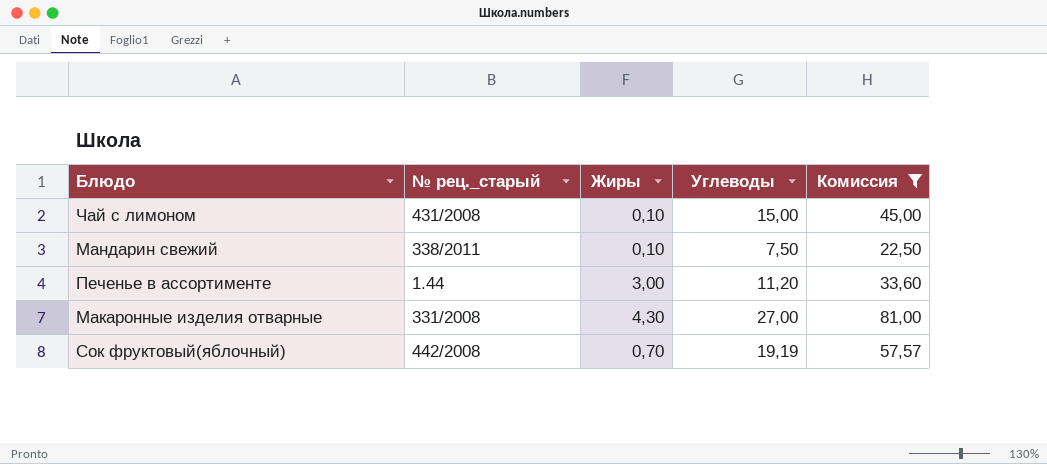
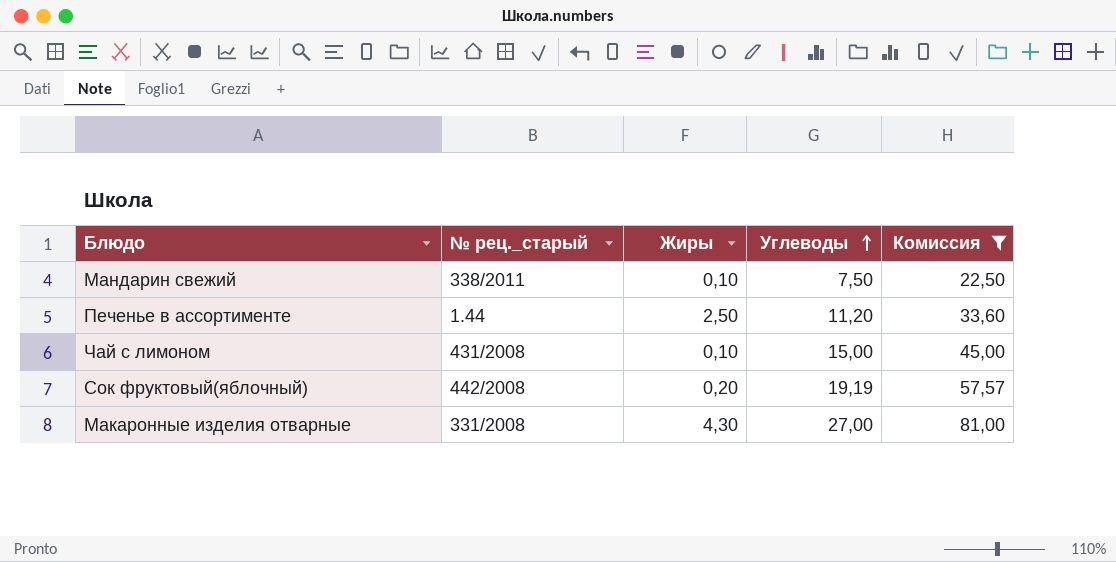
row order: none -> Углеводы ascending
Печенье в ассортименте | Жиры: 3,00 -> 2,50
Сок фруктовый(яблочный) | Жиры: 0,70 -> 0,20

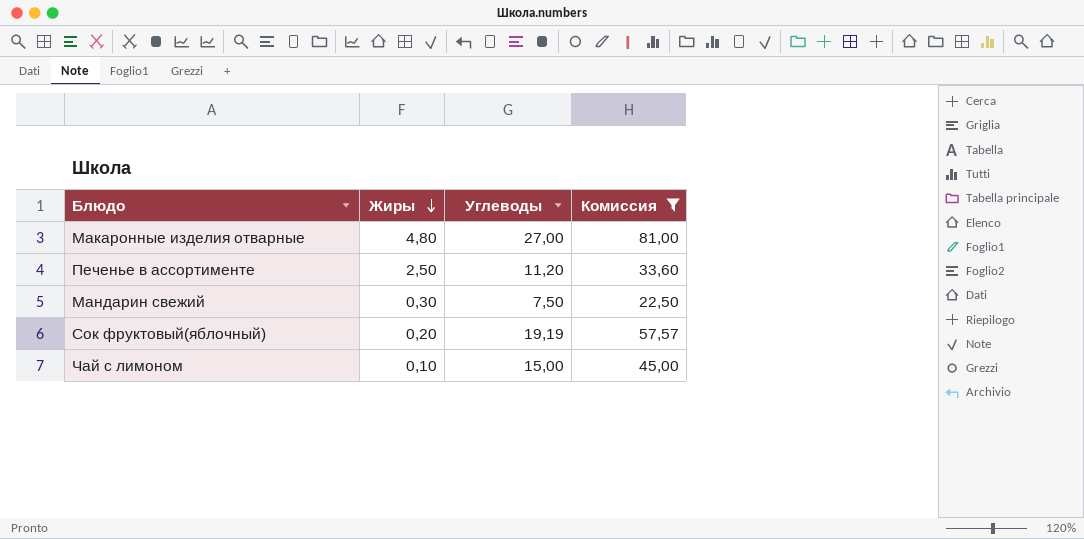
row order: Углеводы ascending -> Жиры descending
column № рец._старый | position: 2 -> none
Макаронные изделия отварные | Жиры: 4,30 -> 4,80
Мандарин свежий | Жиры: 0,10 -> 0,30

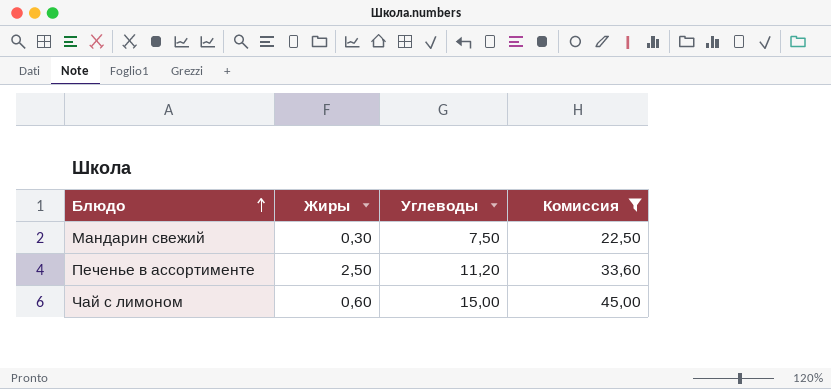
row order: Жиры descending -> Блюдо ascending
row Макаронные изделия отварные: 4,80 | 27,00 | 81,00 -> none
row Сок фруктовый(яблочный): 0,20 | 19,19 | 57,57 -> none
Чай с лимоном | Жиры: 0,10 -> 0,60

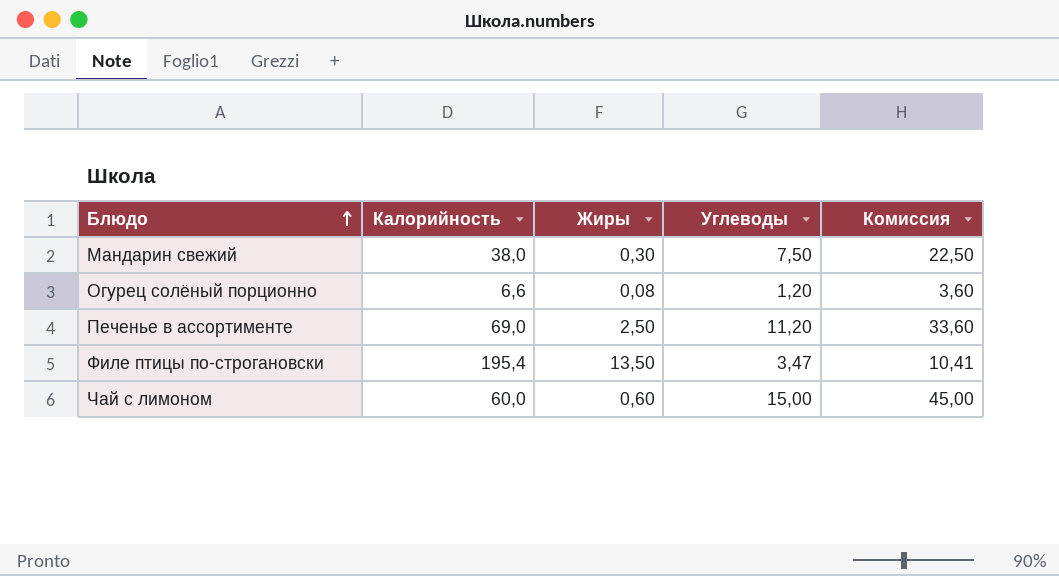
filter: Комиссия >= 22,50 -> none
column Калорийность | position: none -> 2

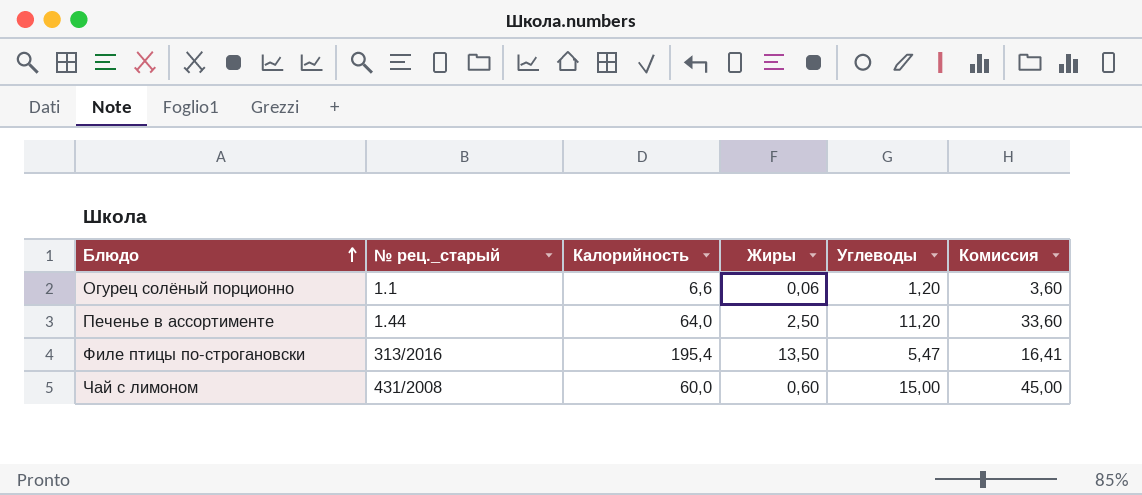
column № рец._старый | position: none -> 2
row Мандарин свежий: 38,0 | 0,30 | 7,50 | 22,50 -> none
Огурец солёный порционно | Жиры: 0,08 -> 0,06
Печенье в ассортименте | Калорийность: 69,0 -> 64,0
Филе птицы по-строгановски | Углеводы: 3,47 -> 5,47
Филе птицы по-строгановски | Комиссия: 10,41 -> 16,41

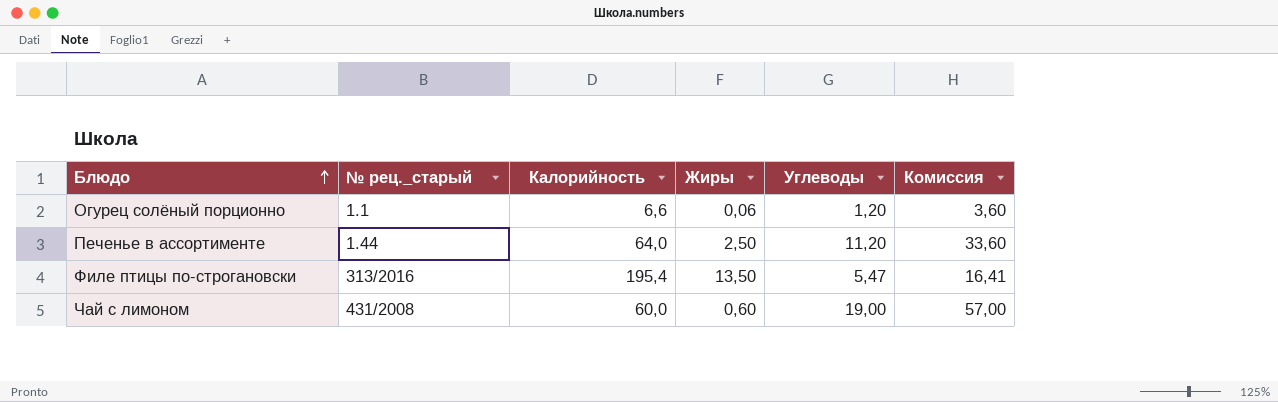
Чай с лимоном | Углеводы: 15,00 -> 19,00
Чай с лимоном | Комиссия: 45,00 -> 57,00

